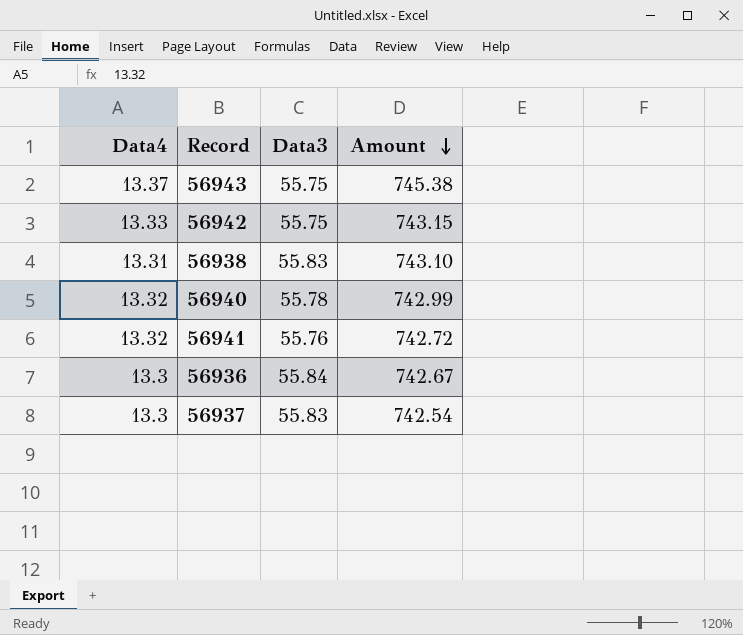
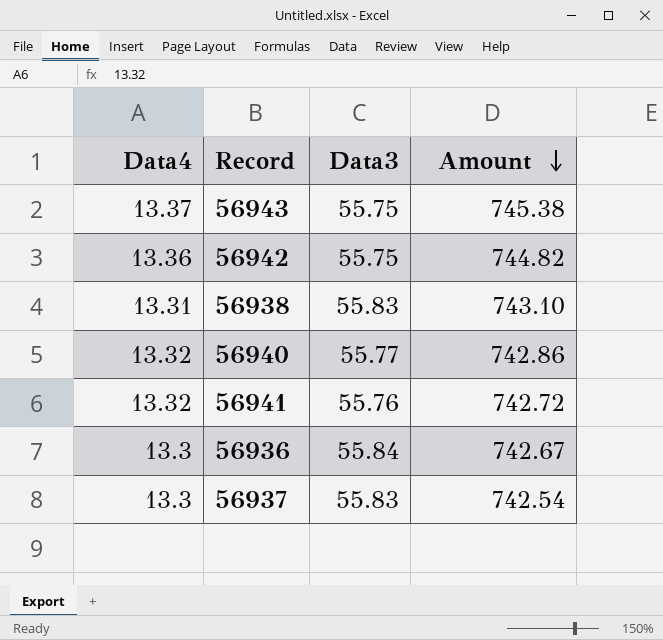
56942 | Data4: 13.33 -> 13.36
56942 | Amount: 743.15 -> 744.82
56940 | Data3: 55.78 -> 55.77
56940 | Amount: 742.99 -> 742.86

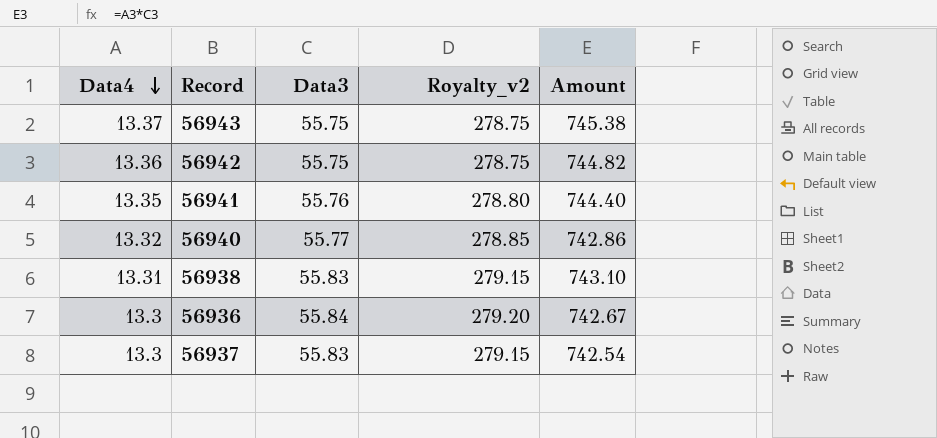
row order: Amount descending -> Data4 descending
column Royalty_v2 | formula: none -> [Data3] * 5
56941 | Data4: 13.32 -> 13.35
56941 | Amount: 742.72 -> 744.40

